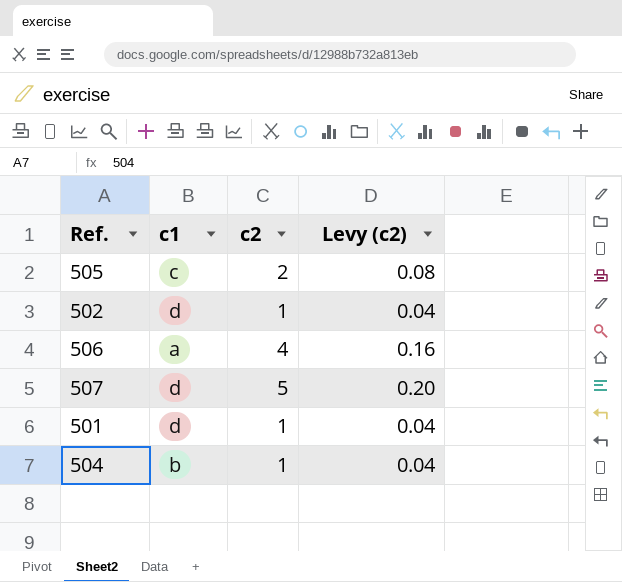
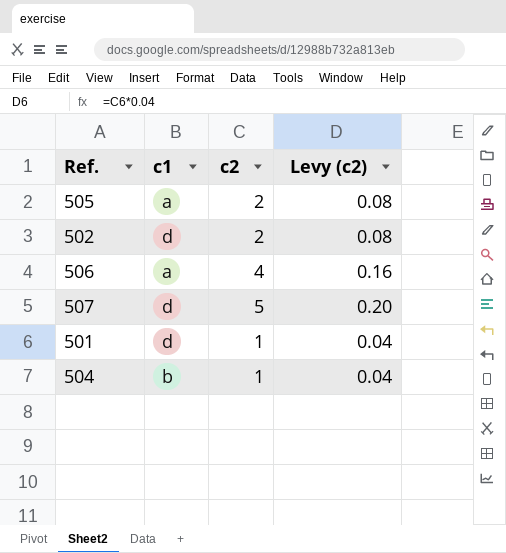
505 | c1: c -> a
502 | c2: 1 -> 2
502 | Levy (c2): 0.04 -> 0.08

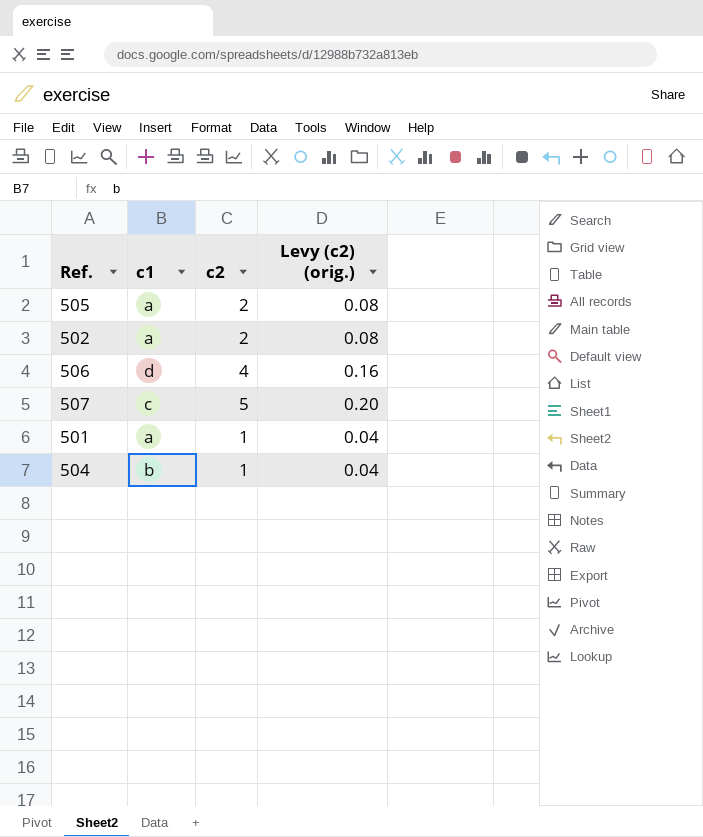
column name: Levy (c2) -> Levy (c2) (orig.)
502 | c1: d -> a
506 | c1: a -> d
507 | c1: d -> c
501 | c1: d -> a

